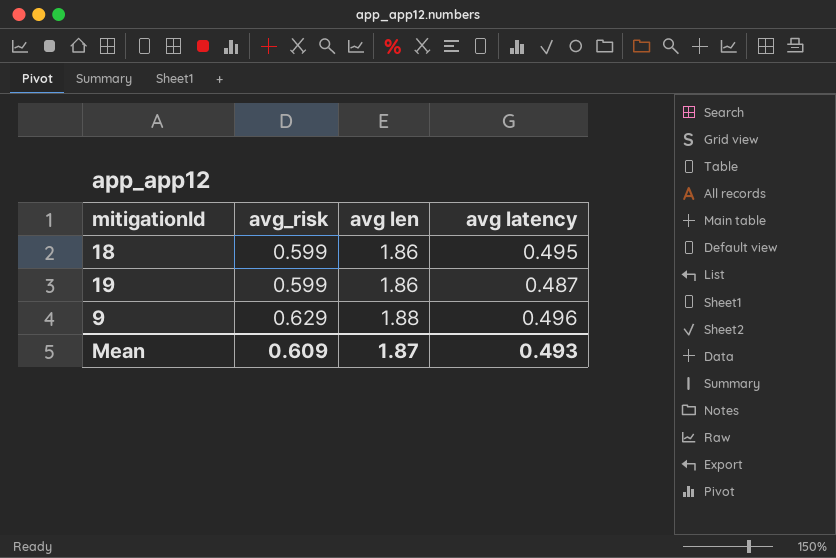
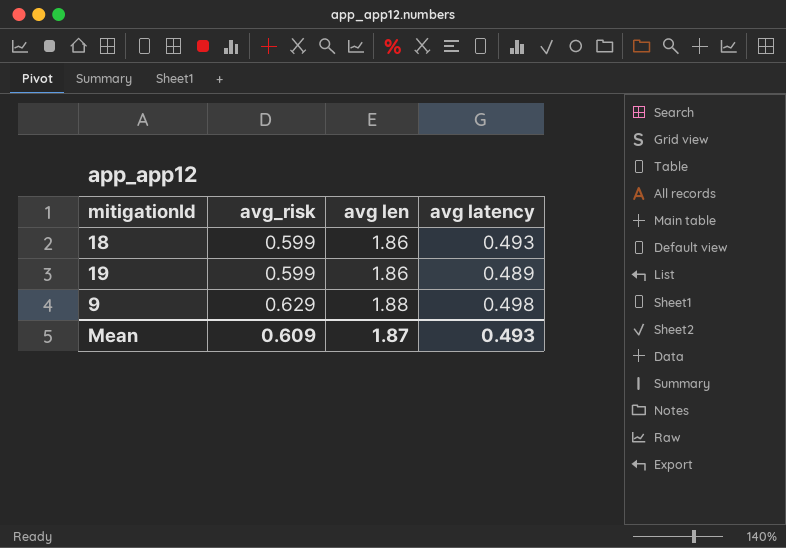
18 | avg latency: 0.495 -> 0.493
19 | avg latency: 0.487 -> 0.489
9 | avg latency: 0.496 -> 0.498

